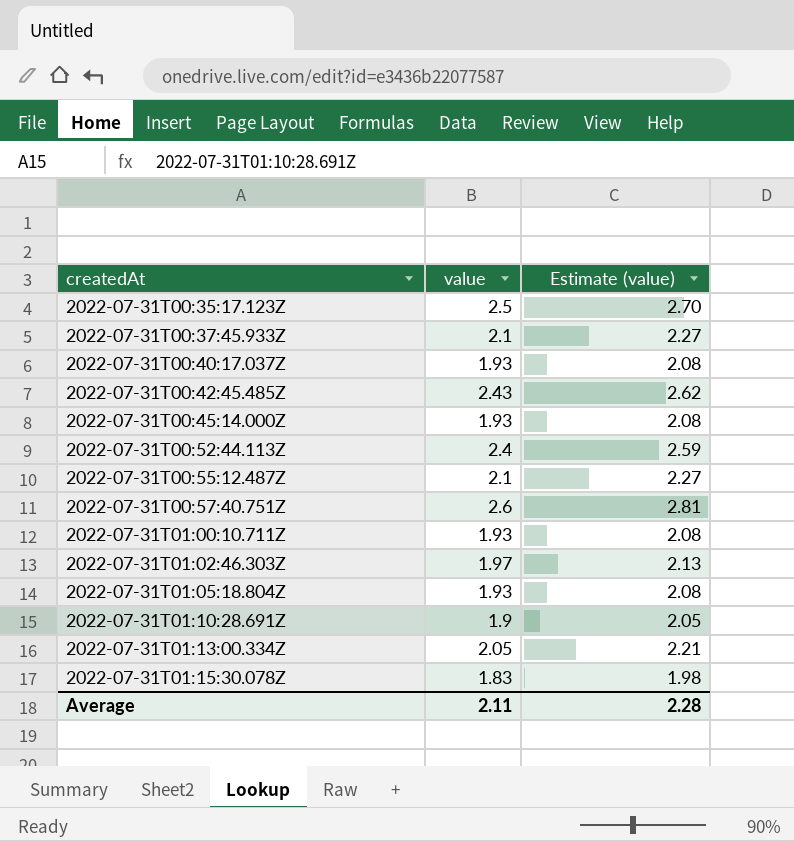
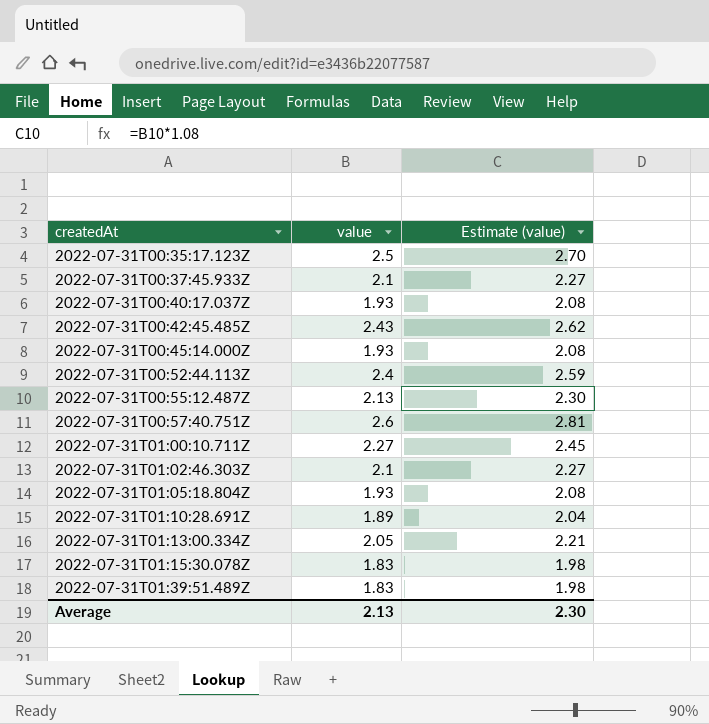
2022-07-31T00:55:12.487Z | value: 2.1 -> 2.13
2022-07-31T00:55:12.487Z | Estimate (value): 2.27 -> 2.30
2022-07-31T01:00:10.711Z | value: 1.93 -> 2.27
2022-07-31T01:00:10.711Z | Estimate (value): 2.08 -> 2.45
2022-07-31T01:02:46.303Z | value: 1.97 -> 2.1
2022-07-31T01:02:46.303Z | Estimate (value): 2.13 -> 2.27
2022-07-31T01:10:28.691Z | value: 1.9 -> 1.89
2022-07-31T01:10:28.691Z | Estimate (value): 2.05 -> 2.04
row 2022-07-31T01:39:51.489Z: none -> 1.83 | 1.98
Average | value: 2.11 -> 2.13
Average | Estimate (value): 2.28 -> 2.30

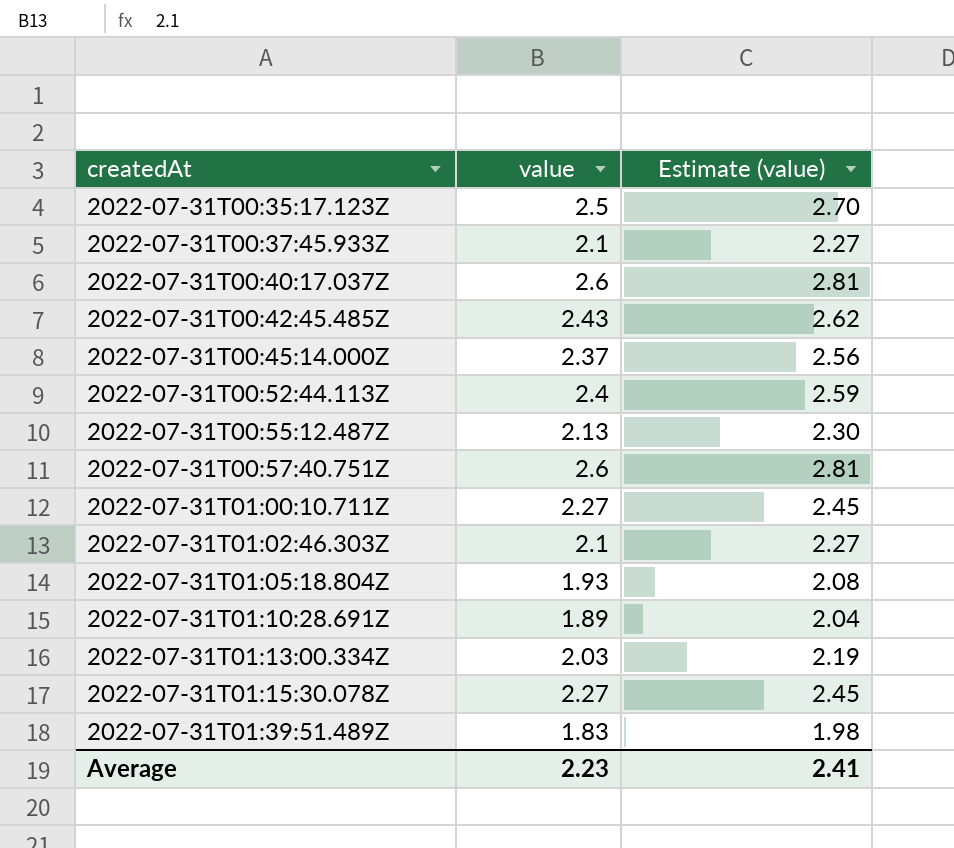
2022-07-31T00:40:17.037Z | value: 1.93 -> 2.6
2022-07-31T00:40:17.037Z | Estimate (value): 2.08 -> 2.81
2022-07-31T00:45:14.000Z | value: 1.93 -> 2.37
2022-07-31T00:45:14.000Z | Estimate (value): 2.08 -> 2.56
2022-07-31T01:13:00.334Z | value: 2.05 -> 2.03
2022-07-31T01:13:00.334Z | Estimate (value): 2.21 -> 2.19
2022-07-31T01:15:30.078Z | value: 1.83 -> 2.27
2022-07-31T01:15:30.078Z | Estimate (value): 1.98 -> 2.45
Average | value: 2.13 -> 2.23
Average | Estimate (value): 2.30 -> 2.41

